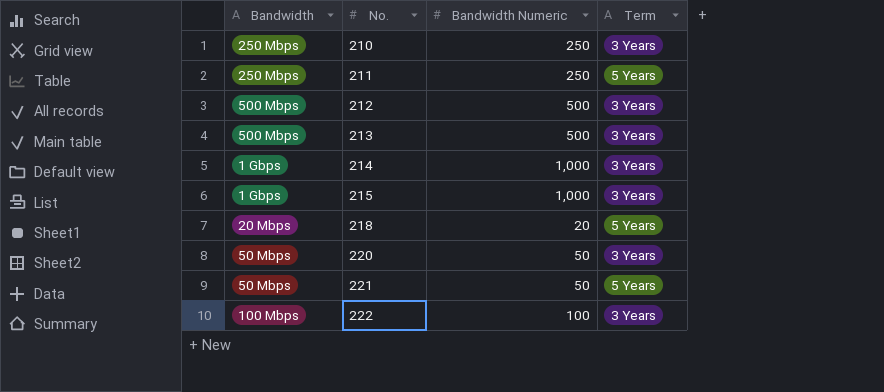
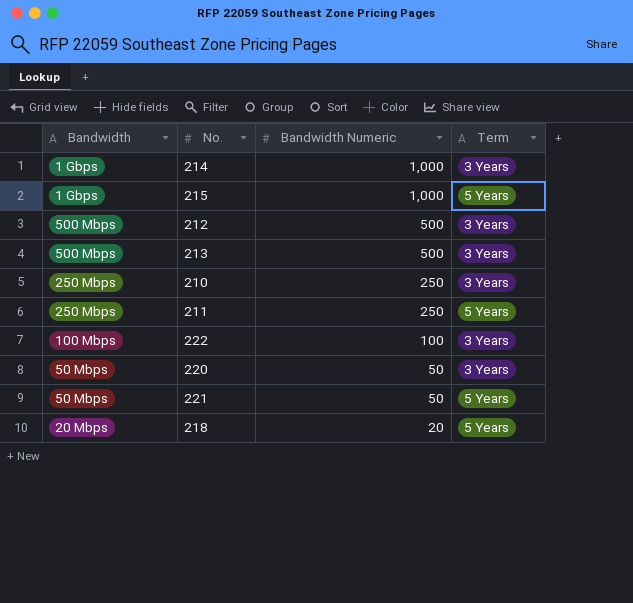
row order: No. ascending -> Bandwidth Numeric descending
215 | Term: 3 Years -> 5 Years

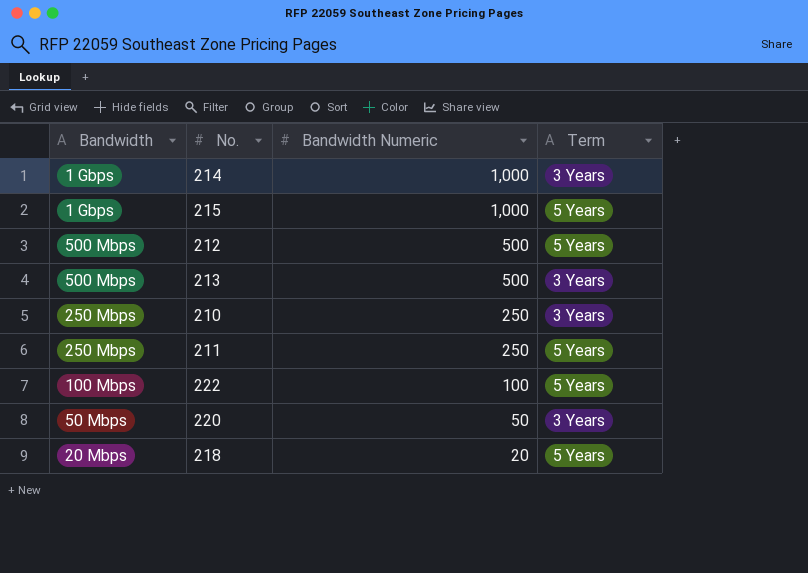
row 221: 50 Mbps | 50 | 5 Years -> none
212 | Term: 3 Years -> 5 Years
222 | Term: 3 Years -> 5 Years

